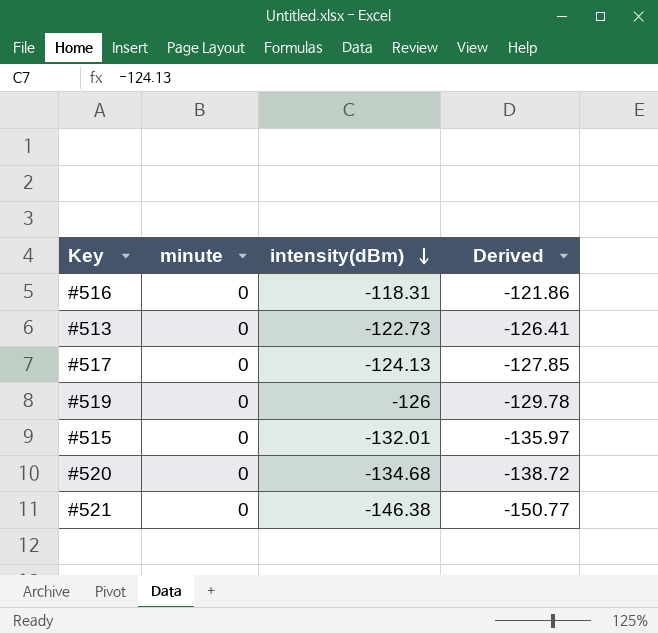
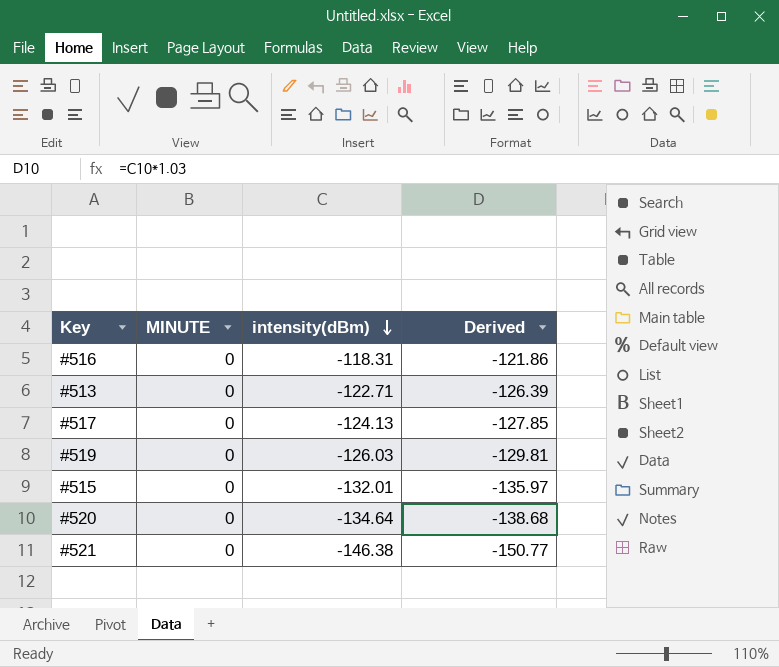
column name: minute -> MINUTE
#513 | intensity(dBm): -122.73 -> -122.71
#513 | Derived: -126.41 -> -126.39
#519 | intensity(dBm): -126 -> -126.03
#519 | Derived: -129.78 -> -129.81
#520 | intensity(dBm): -134.68 -> -134.64
#520 | Derived: -138.72 -> -138.68

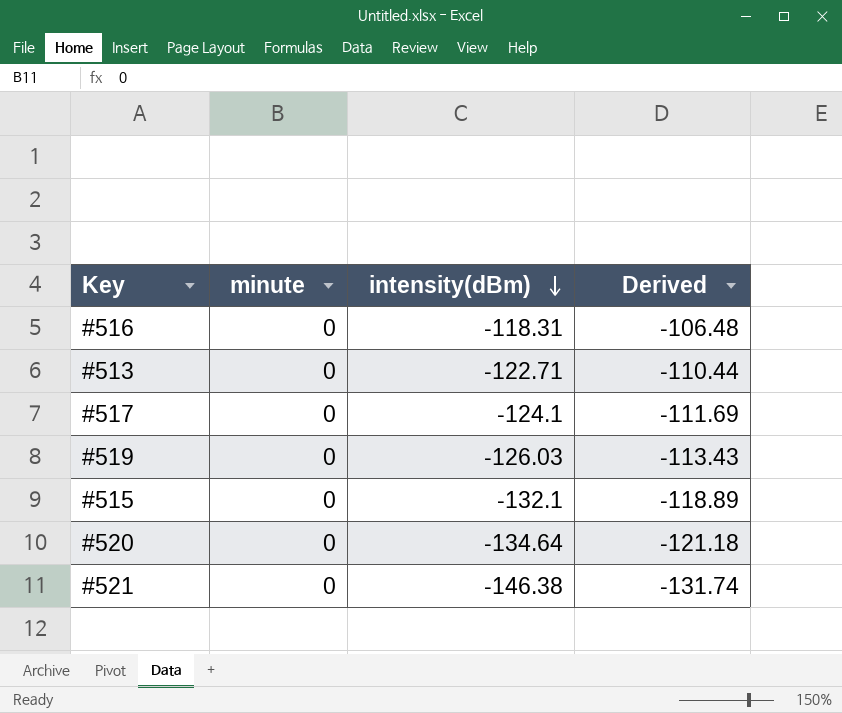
column name: MINUTE -> minute
column Derived | formula: [intensity(dBm)] * 1.03 -> [intensity(dBm)] * 0.9
#517 | intensity(dBm): -124.13 -> -124.1
#515 | intensity(dBm): -132.01 -> -132.1

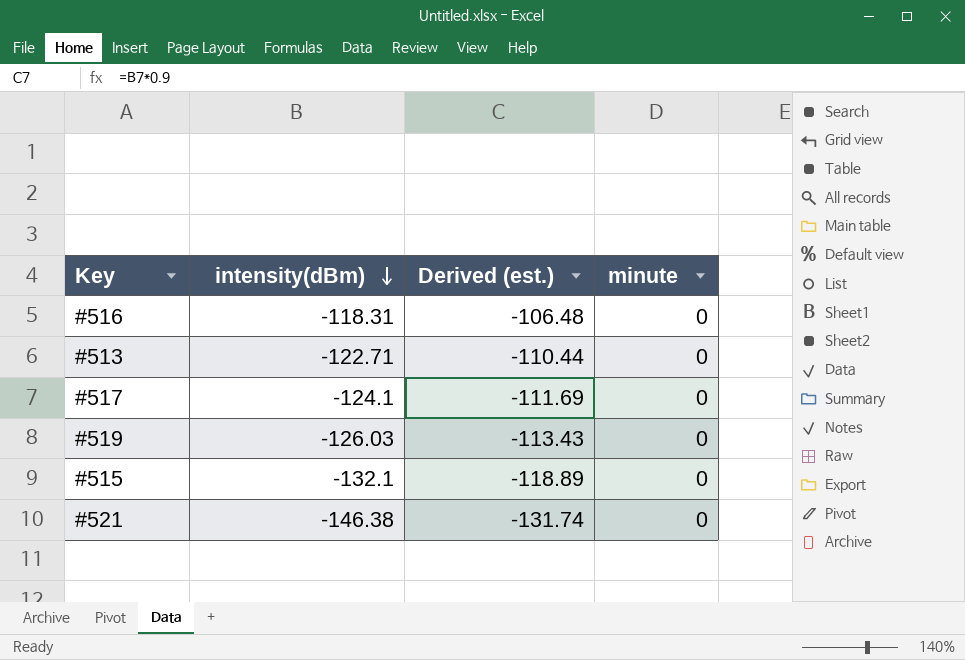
column name: Derived -> Derived (est.)
column minute | position: 2 -> 4
row #520: 0 | -134.64 | -121.18 -> none

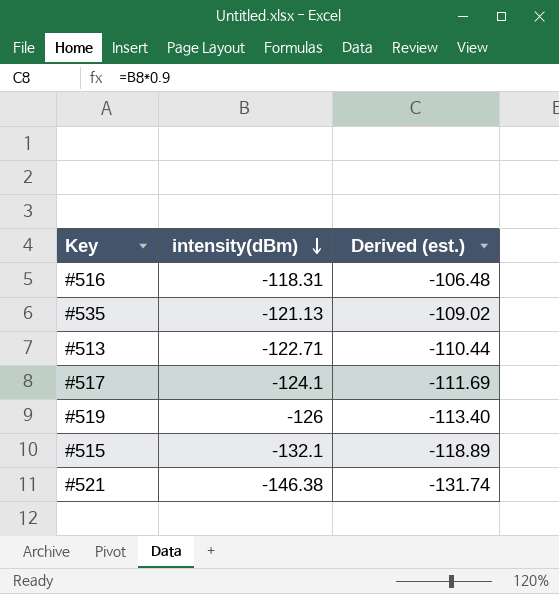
column minute | position: 4 -> none
row #535: none -> -121.13 | -109.02
#519 | intensity(dBm): -126.03 -> -126
#519 | Derived (est.): -113.43 -> -113.40

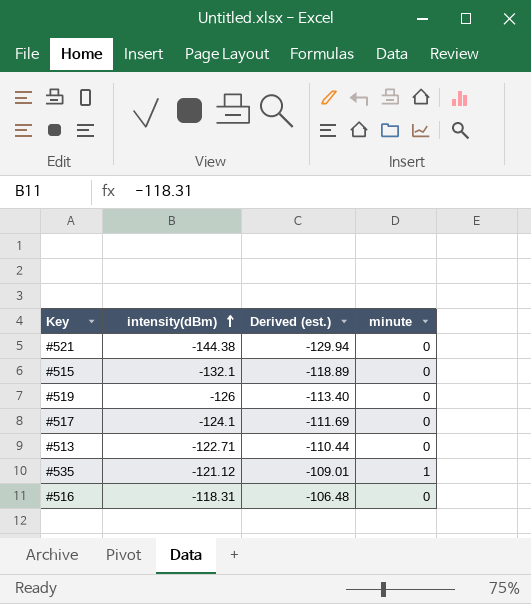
row order: intensity(dBm) descending -> intensity(dBm) ascending
column minute | position: none -> 4
#521 | intensity(dBm): -146.38 -> -144.38
#521 | Derived (est.): -131.74 -> -129.94
#535 | intensity(dBm): -121.13 -> -121.12
#535 | Derived (est.): -109.02 -> -109.01

